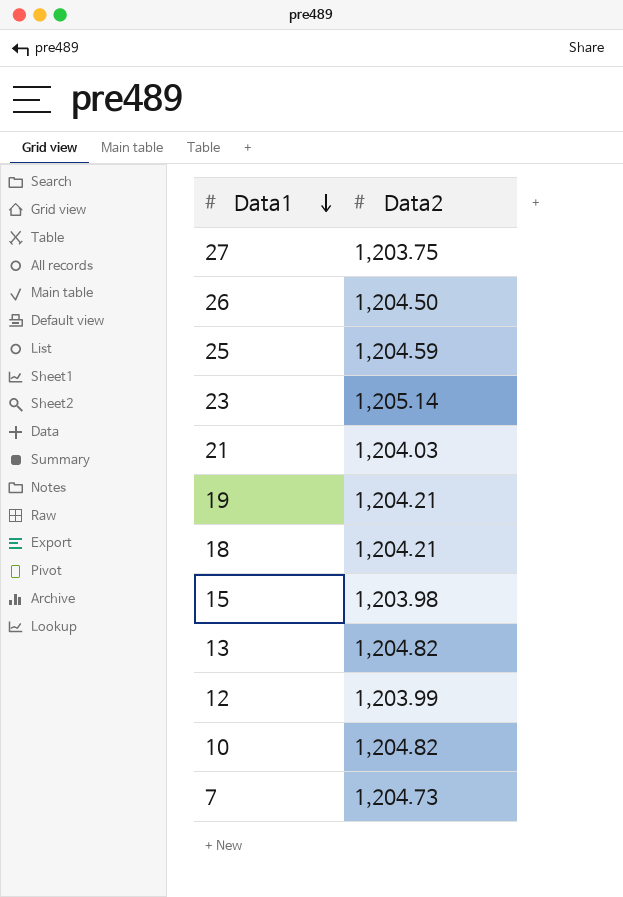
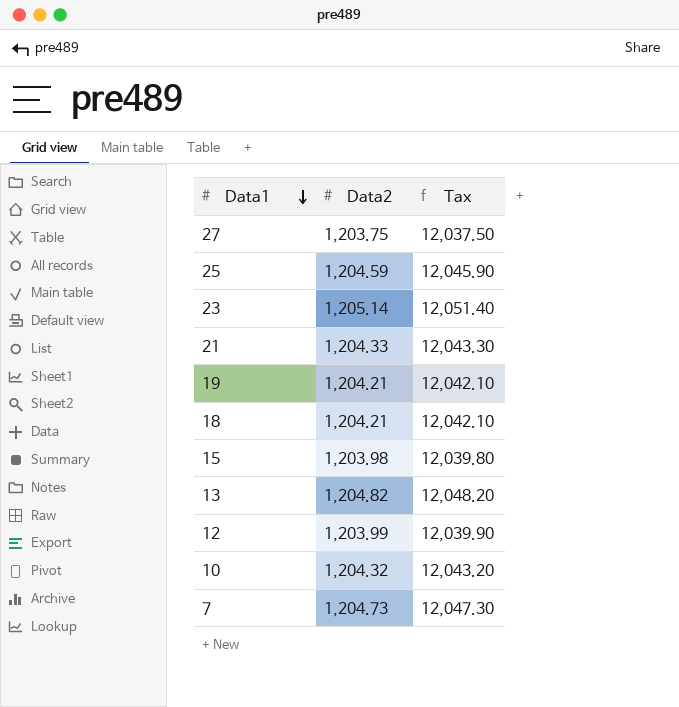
column Tax | formula: none -> [Data2] * 10
row 26: 1,204.50 -> none
21 | Data2: 1,204.03 -> 1,204.33
10 | Data2: 1,204.82 -> 1,204.32

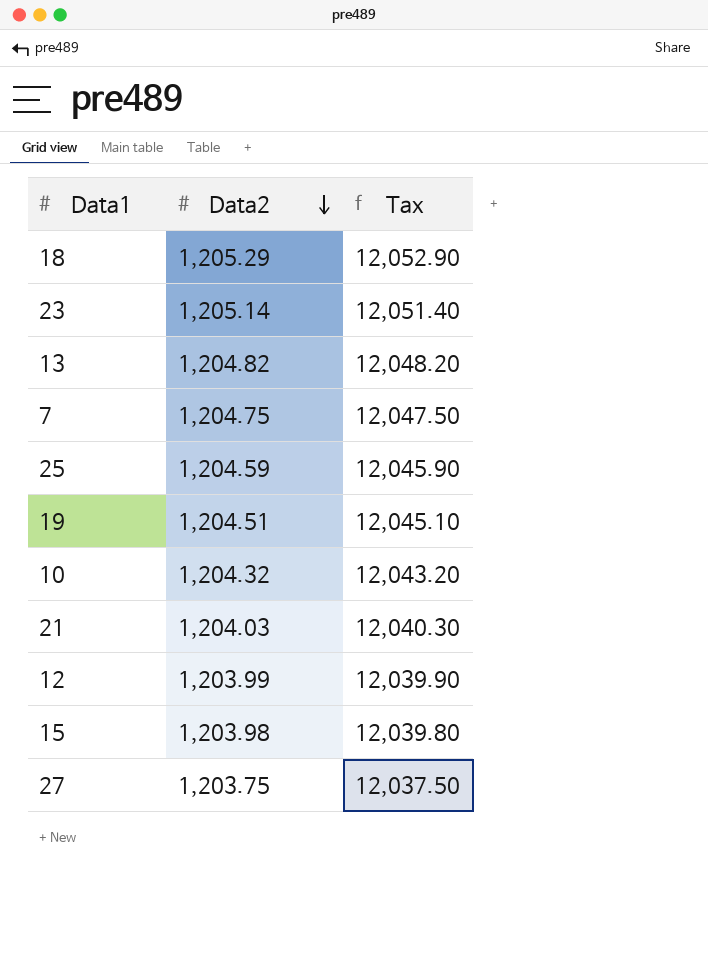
row order: Data1 descending -> Data2 descending
18 | Data2: 1,204.21 -> 1,205.29
18 | Tax: 12,042.10 -> 12,052.90
7 | Data2: 1,204.73 -> 1,204.75
7 | Tax: 12,047.30 -> 12,047.50
19 | Data2: 1,204.21 -> 1,204.51
19 | Tax: 12,042.10 -> 12,045.10
21 | Data2: 1,204.33 -> 1,204.03
21 | Tax: 12,043.30 -> 12,040.30

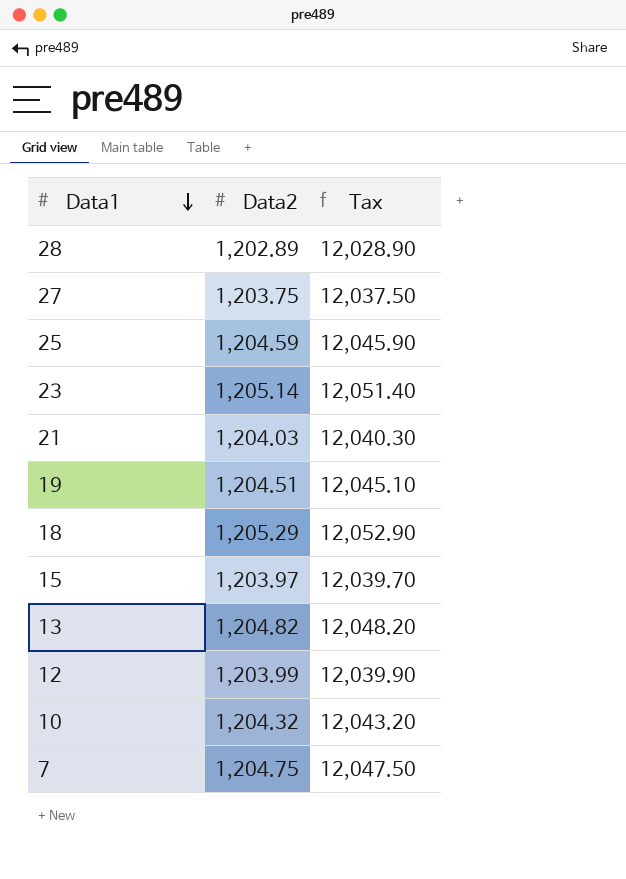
row order: Data2 descending -> Data1 descending
row 28: none -> 1,202.89 | 12,028.90
15 | Data2: 1,203.98 -> 1,203.97
15 | Tax: 12,039.80 -> 12,039.70

